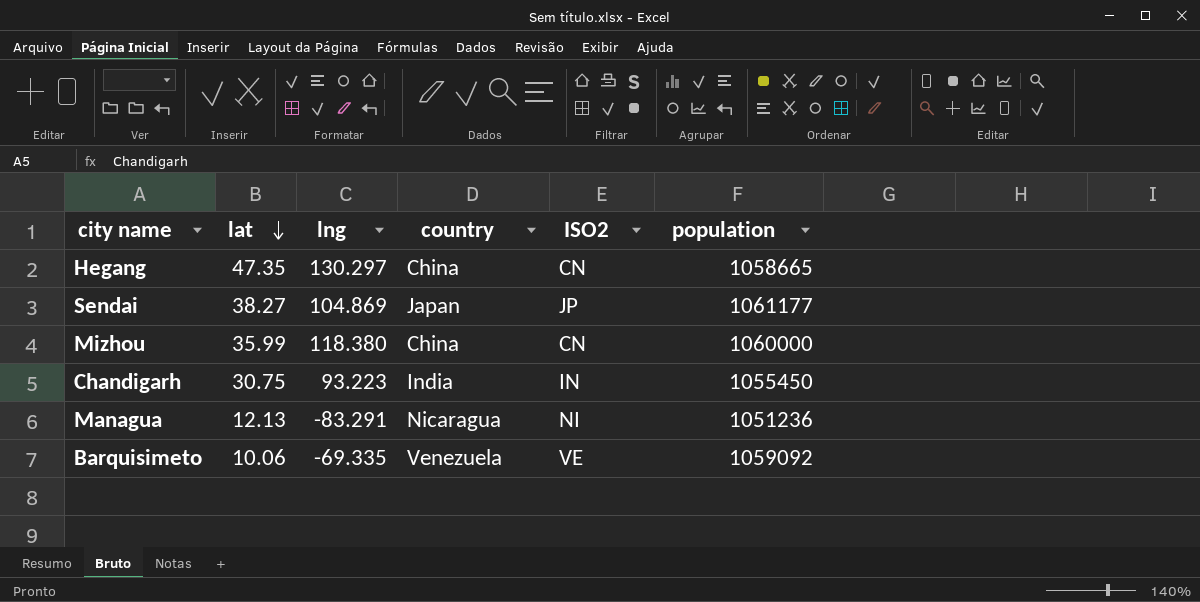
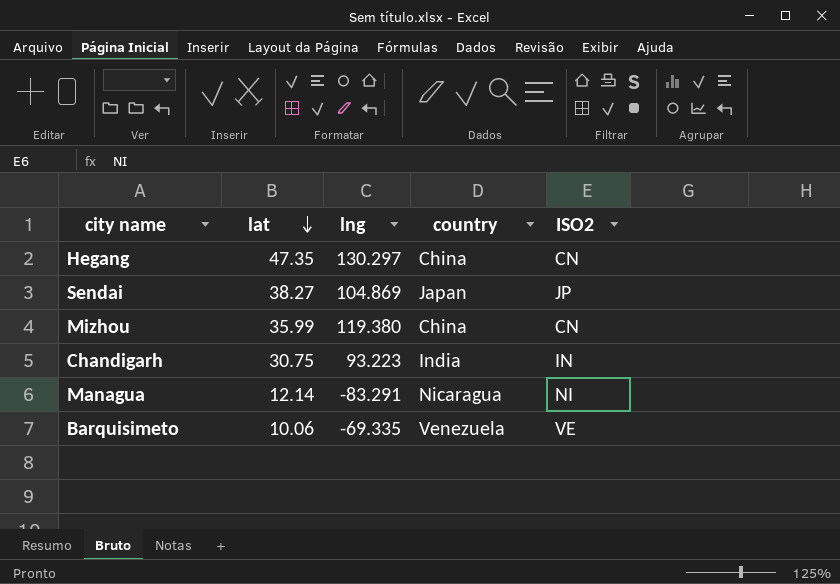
column population | position: 6 -> none
Mizhou | lng: 118.380 -> 119.380
Managua | lat: 12.13 -> 12.14

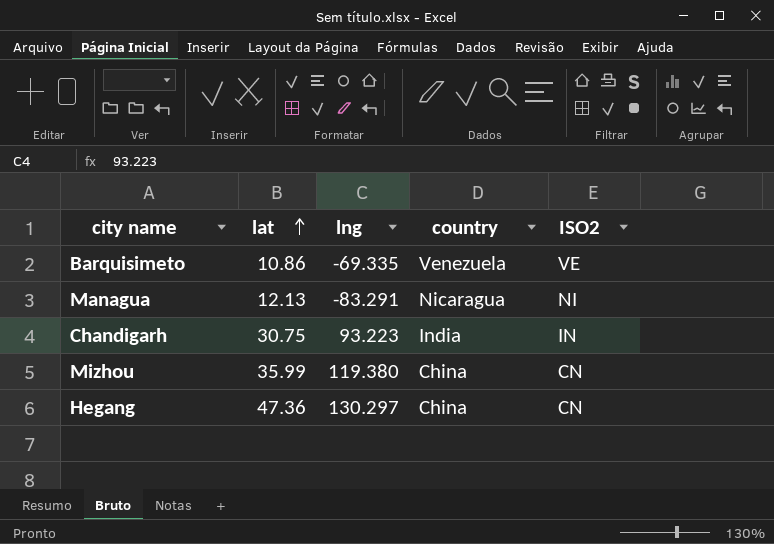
row order: lat descending -> lat ascending
row Sendai: 38.27 | 104.869 | Japan | JP -> none
Barquisimeto | lat: 10.06 -> 10.86
Managua | lat: 12.14 -> 12.13
Hegang | lat: 47.35 -> 47.36

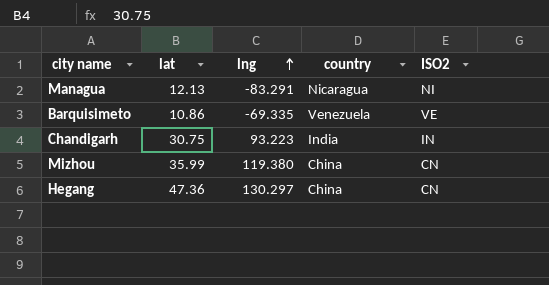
row order: lat ascending -> lng ascending

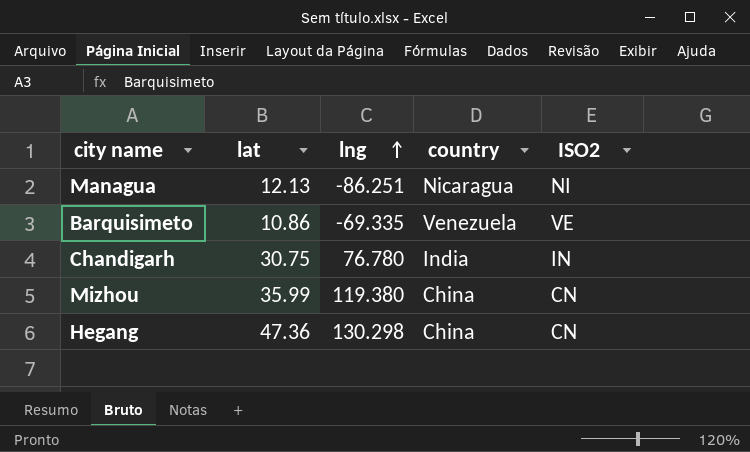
Managua | lng: -83.291 -> -86.251
Chandigarh | lng: 93.223 -> 76.780
Hegang | lng: 130.297 -> 130.298

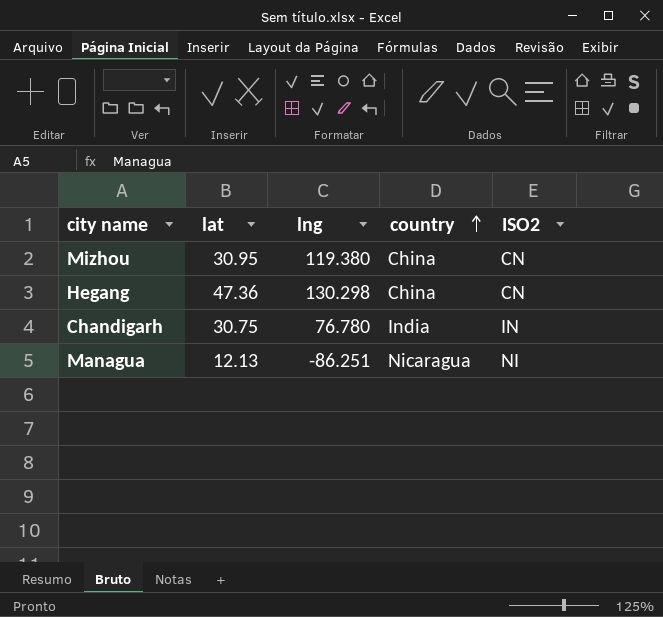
row order: lng ascending -> country ascending
row Barquisimeto: 10.86 | -69.335 | Venezuela | VE -> none
Mizhou | lat: 35.99 -> 30.95

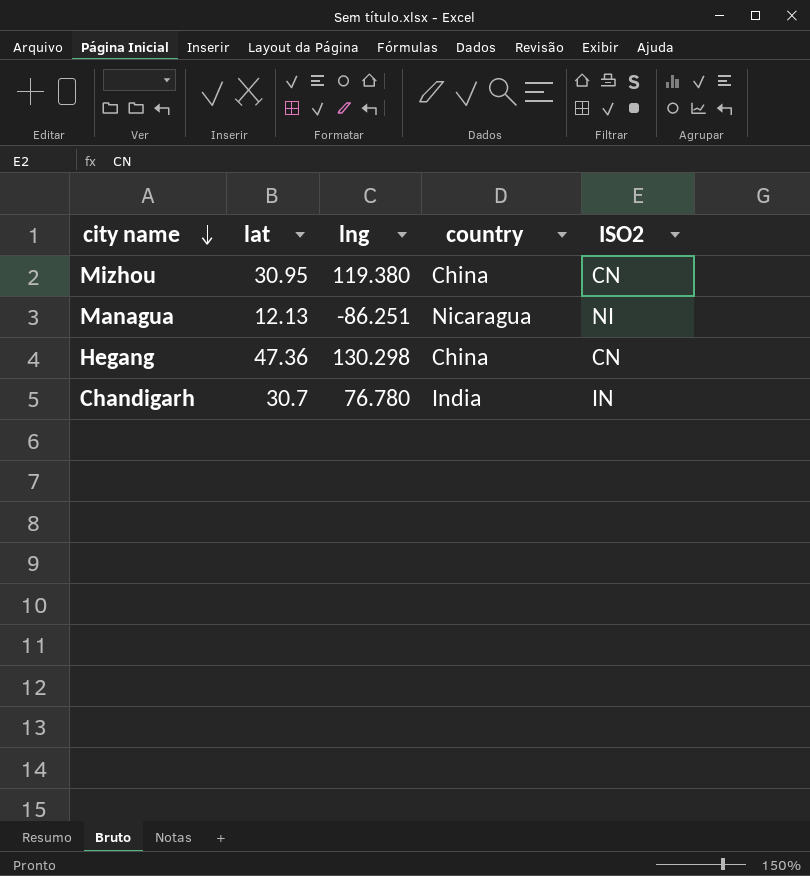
row order: country ascending -> city name descending
Chandigarh | lat: 30.75 -> 30.7

